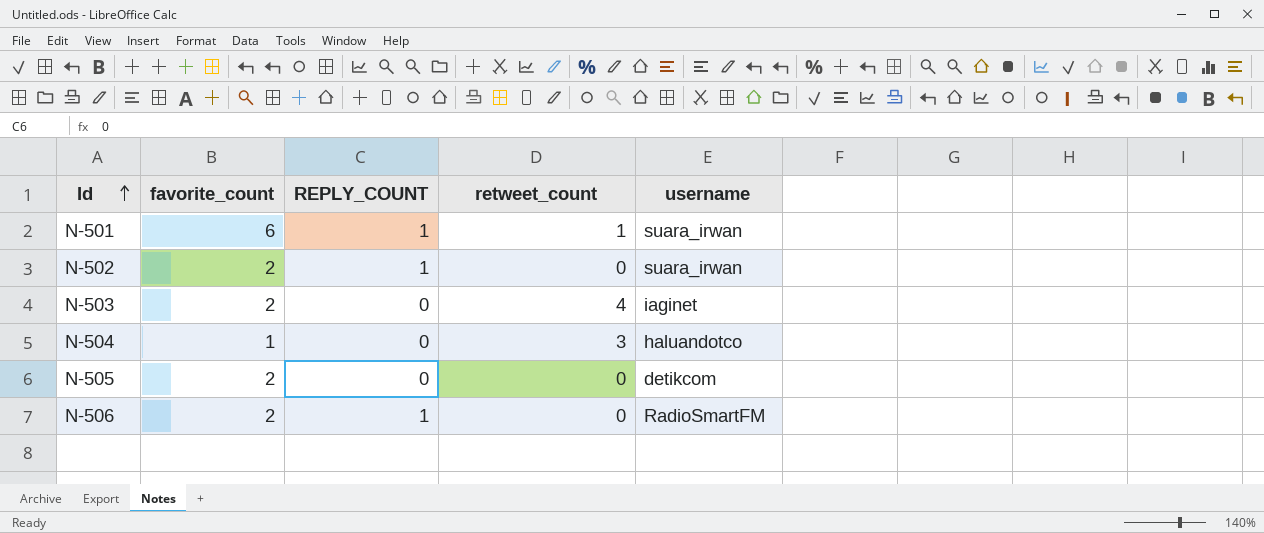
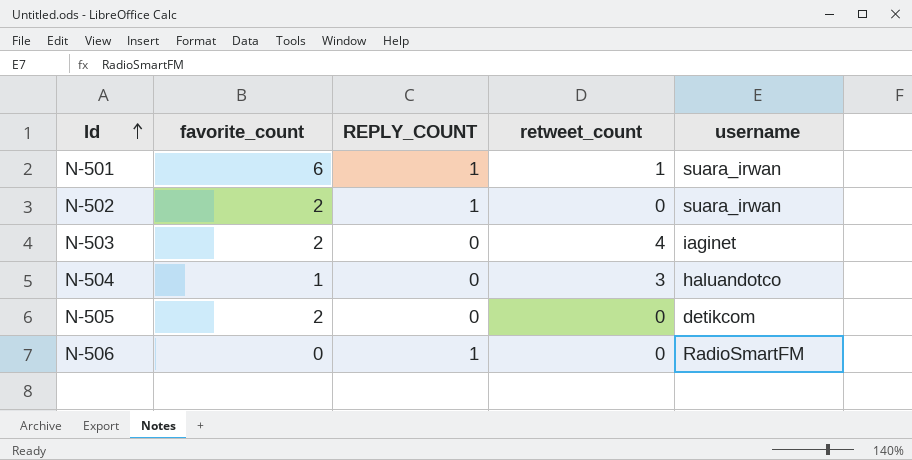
N-506 | favorite_count: 2 -> 0

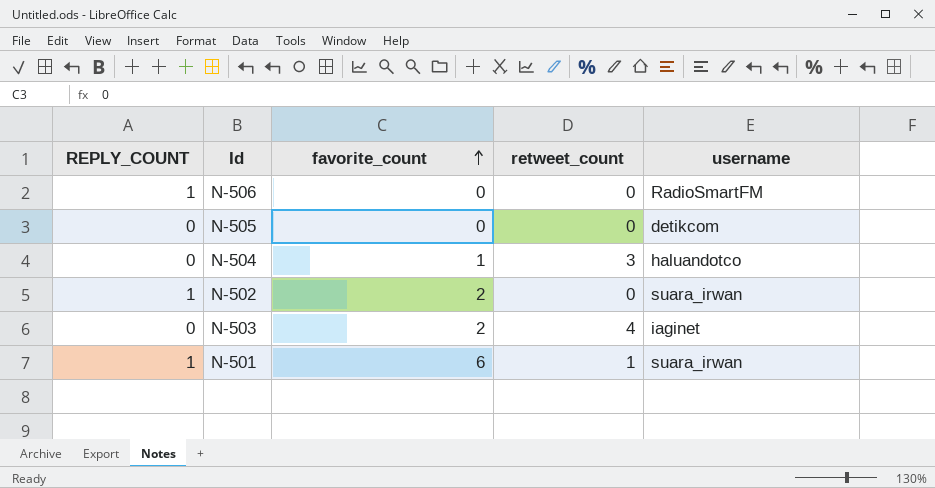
row order: Id ascending -> favorite_count ascending
column REPLY_COUNT | position: 3 -> 1
N-505 | favorite_count: 2 -> 0

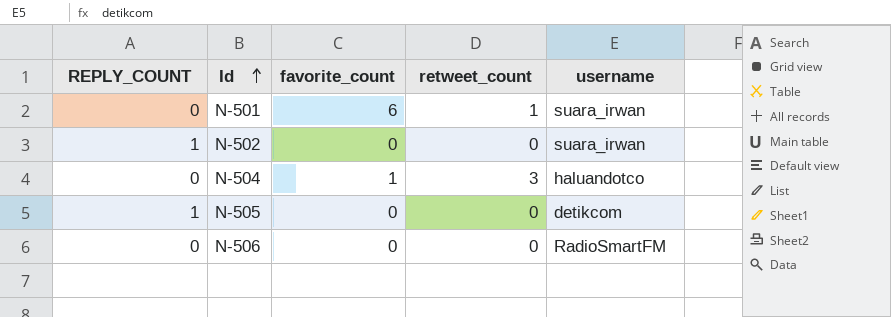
row order: favorite_count ascending -> Id ascending
row N-503: 0 | 2 | 4 | iaginet -> none
N-501 | REPLY_COUNT: 1 -> 0
N-502 | favorite_count: 2 -> 0
N-505 | REPLY_COUNT: 0 -> 1
N-506 | REPLY_COUNT: 1 -> 0

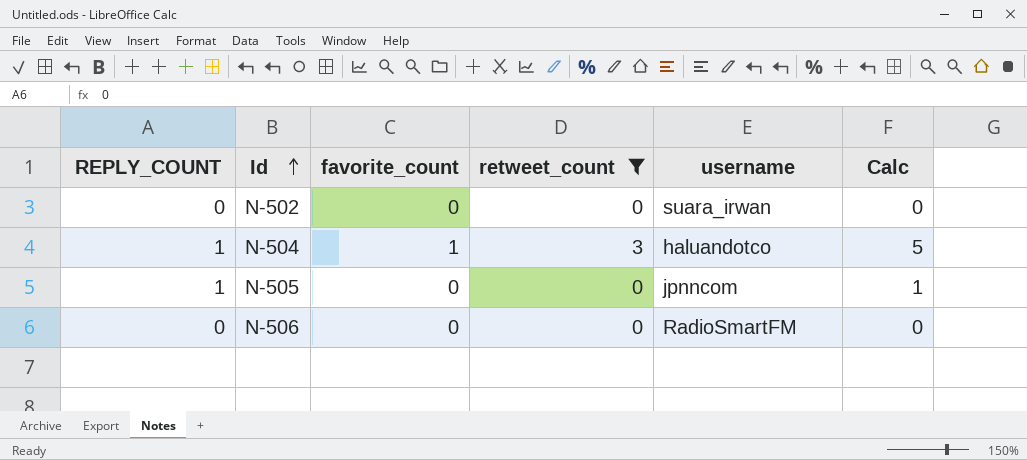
filter: none -> retweet_count != 1
column Calc | formula: none -> [REPLY_COUNT] + [favorite_count] + [retweet_count]
N-502 | REPLY_COUNT: 1 -> 0
N-504 | REPLY_COUNT: 0 -> 1
N-505 | username: detikcom -> jpnncom

